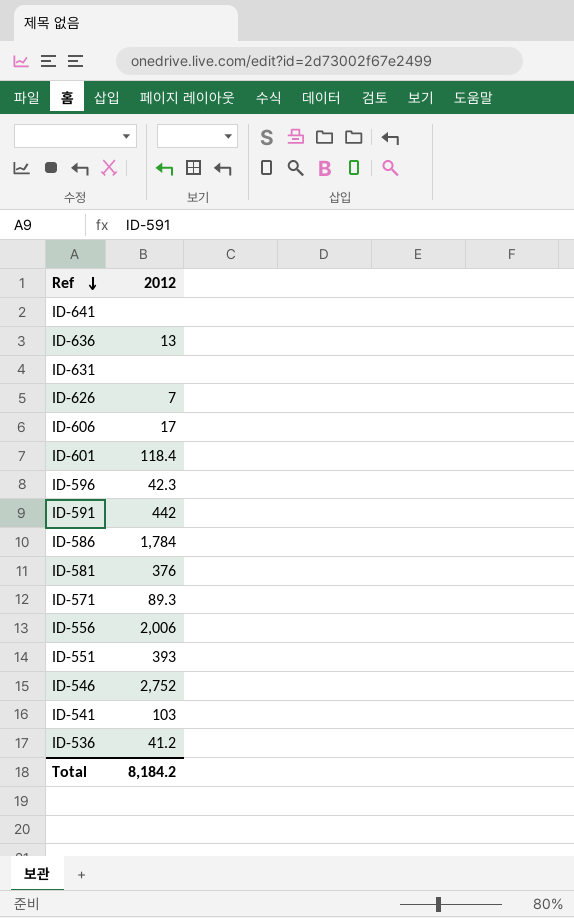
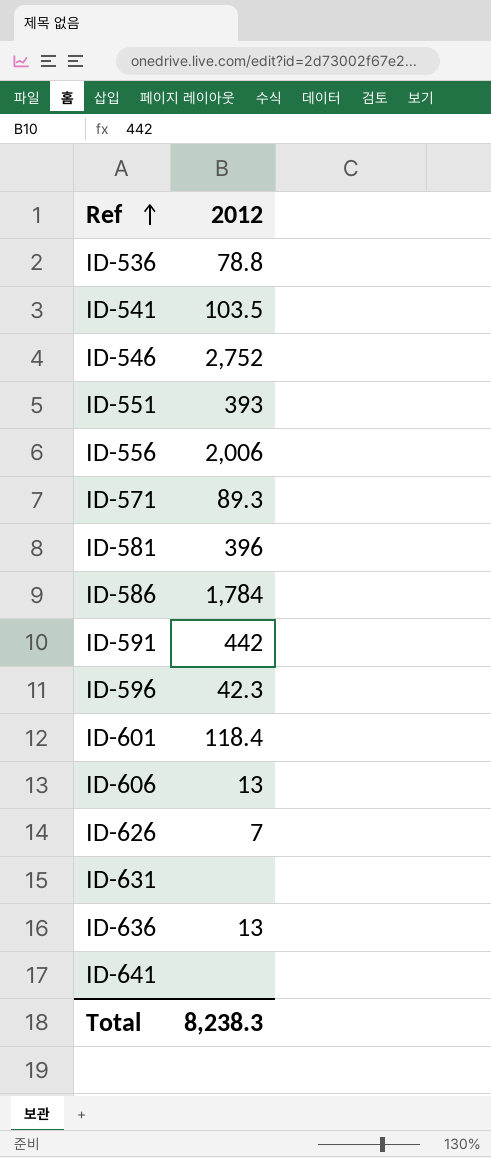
row order: Ref descending -> Ref ascending
ID-536 | 2012: 41.2 -> 78.8
ID-541 | 2012: 103 -> 103.5
ID-581 | 2012: 376 -> 396
ID-606 | 2012: 17 -> 13
Total | 2012: 8,184.2 -> 8,238.3

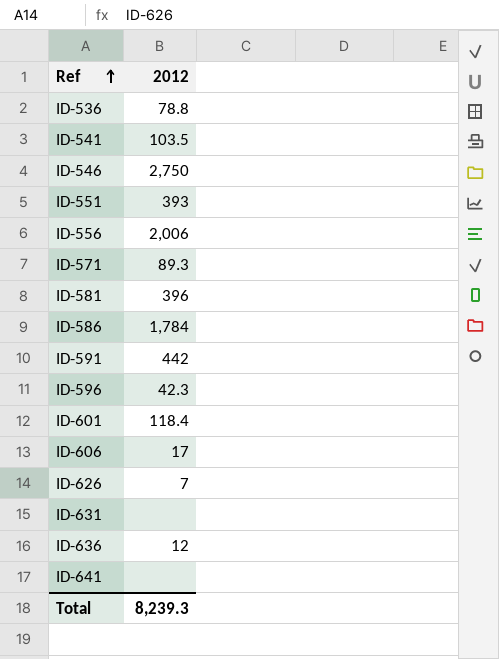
ID-546 | 2012: 2,752 -> 2,750
ID-606 | 2012: 13 -> 17
ID-636 | 2012: 13 -> 12
Total | 2012: 8,238.3 -> 8,239.3

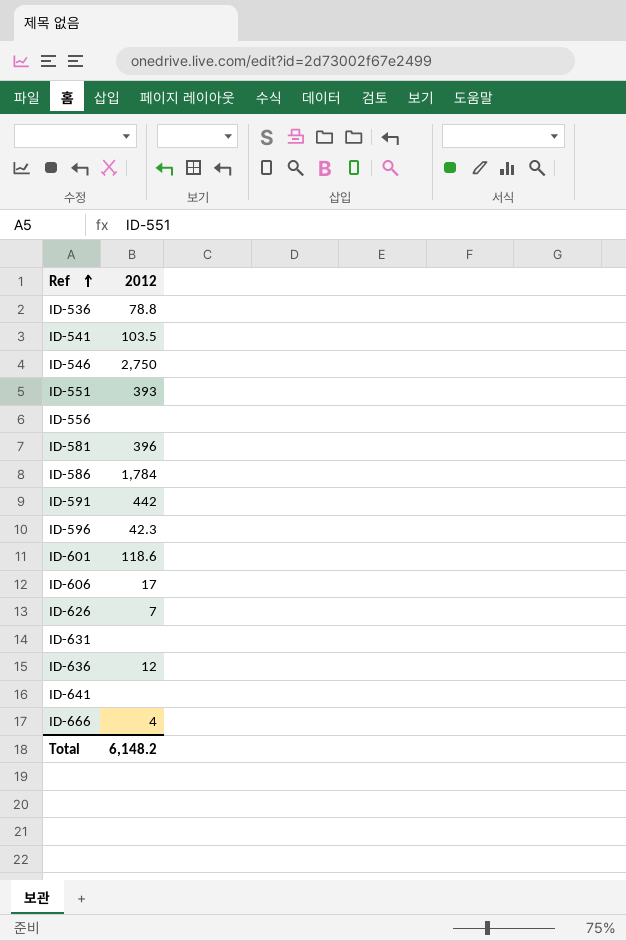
row ID-571: 89.3 -> none
ID-556 | 2012: 2,006 -> none
ID-601 | 2012: 118.4 -> 118.6
row ID-666: none -> 4
Total | 2012: 8,239.3 -> 6,148.2

